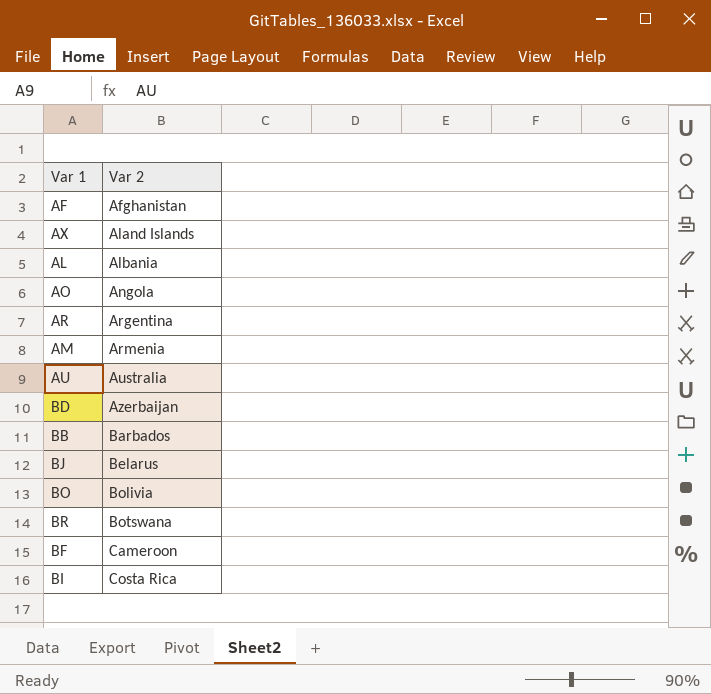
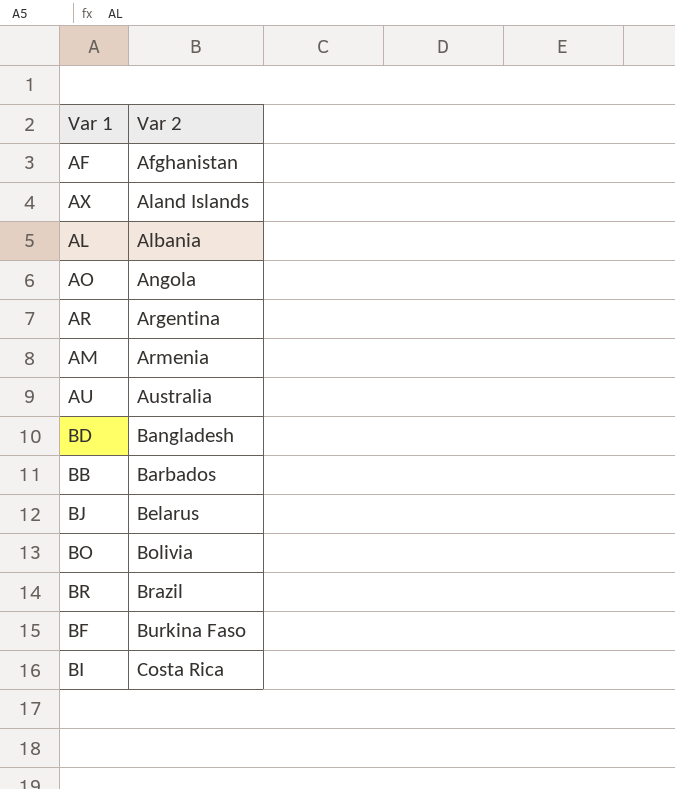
BD | Var 2: Azerbaijan -> Bangladesh
BR | Var 2: Botswana -> Brazil
BF | Var 2: Cameroon -> Burkina Faso

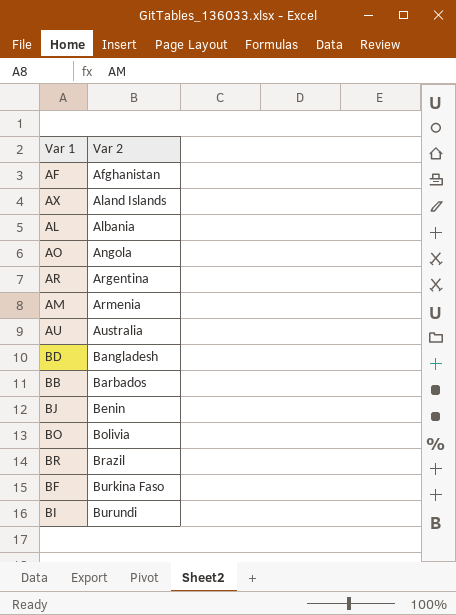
BJ | Var 2: Belarus -> Benin
BI | Var 2: Costa Rica -> Burundi

